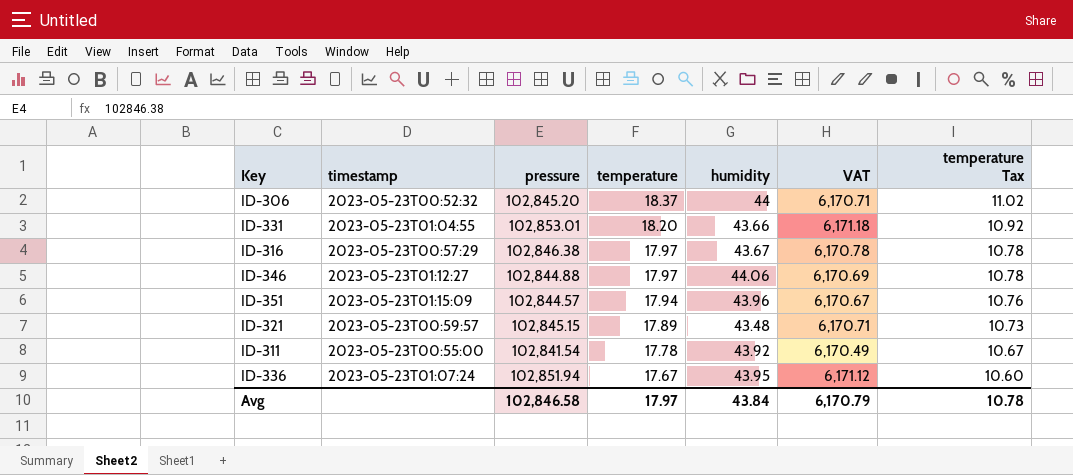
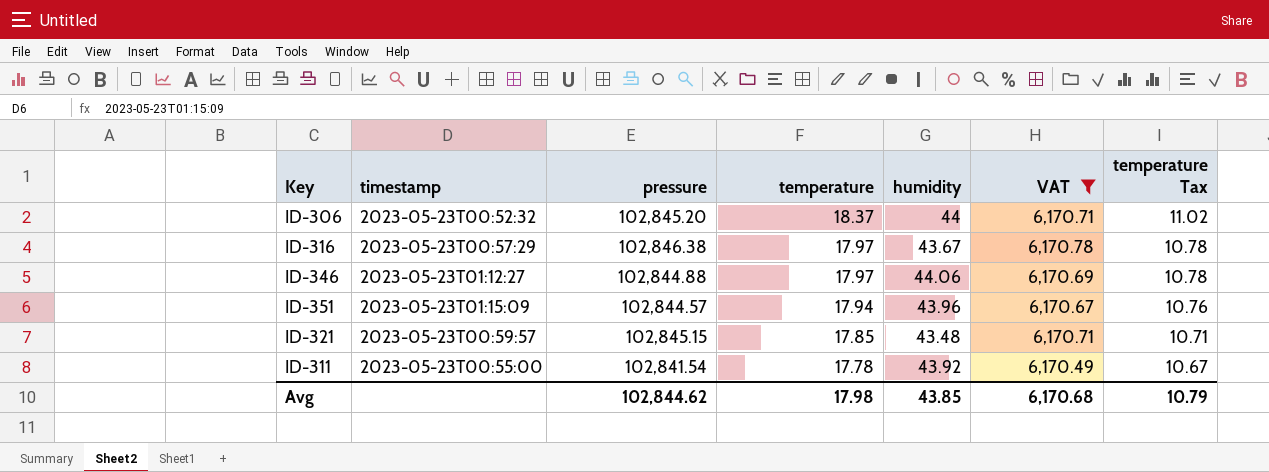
filter: none -> VAT <= 6,170.78
ID-321 | temperature: 17.89 -> 17.85
ID-321 | temperature Tax: 10.73 -> 10.71
Avg | pressure: 102,846.58 -> 102,844.62
Avg | temperature: 17.97 -> 17.98
Avg | humidity: 43.84 -> 43.85
Avg | VAT: 6,170.79 -> 6,170.68
Avg | temperature Tax: 10.78 -> 10.79

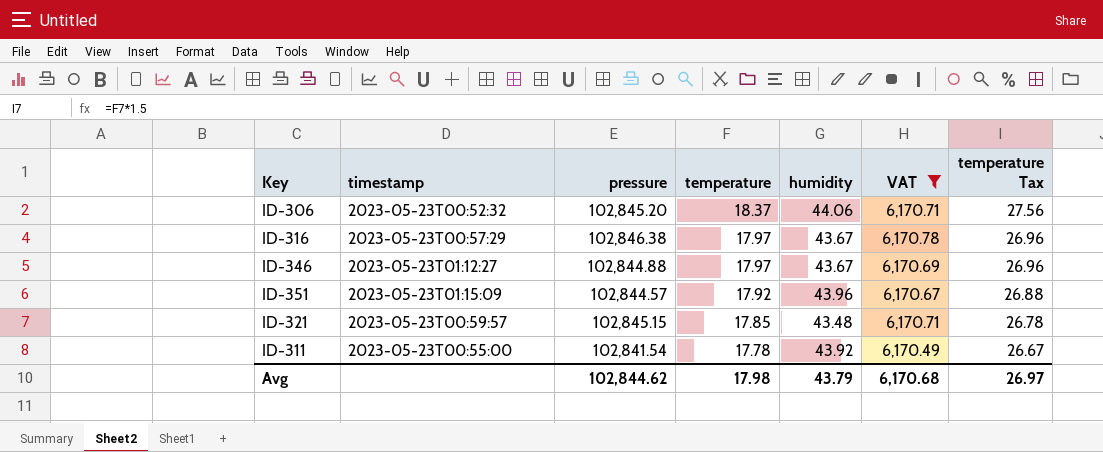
column temperature Tax | formula: [temperature] * 0.6 -> [temperature] * 1.5
ID-306 | humidity: 44 -> 44.06
ID-346 | humidity: 44.06 -> 43.67
ID-351 | temperature: 17.94 -> 17.92
Avg | humidity: 43.85 -> 43.79
Avg | temperature Tax: 10.79 -> 26.97

